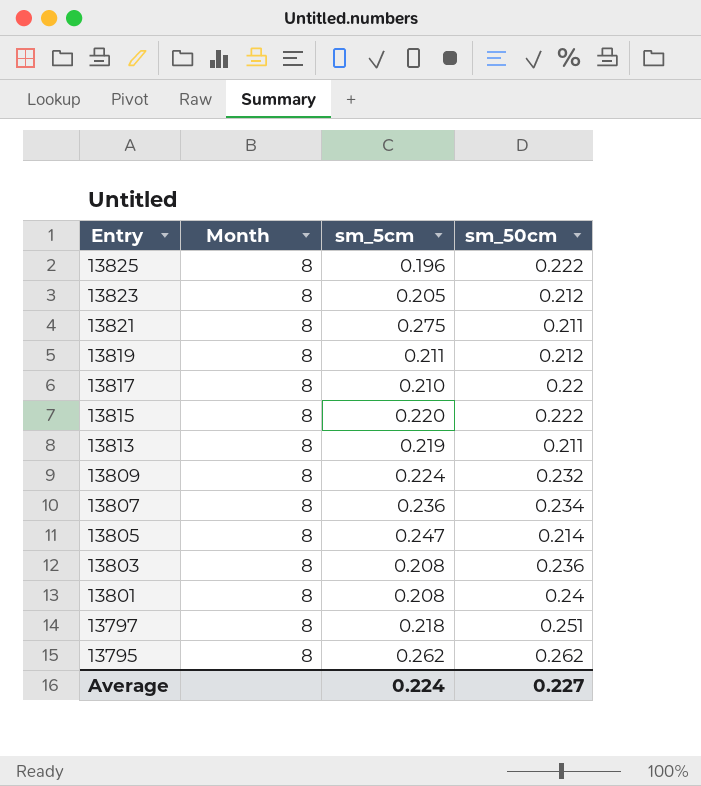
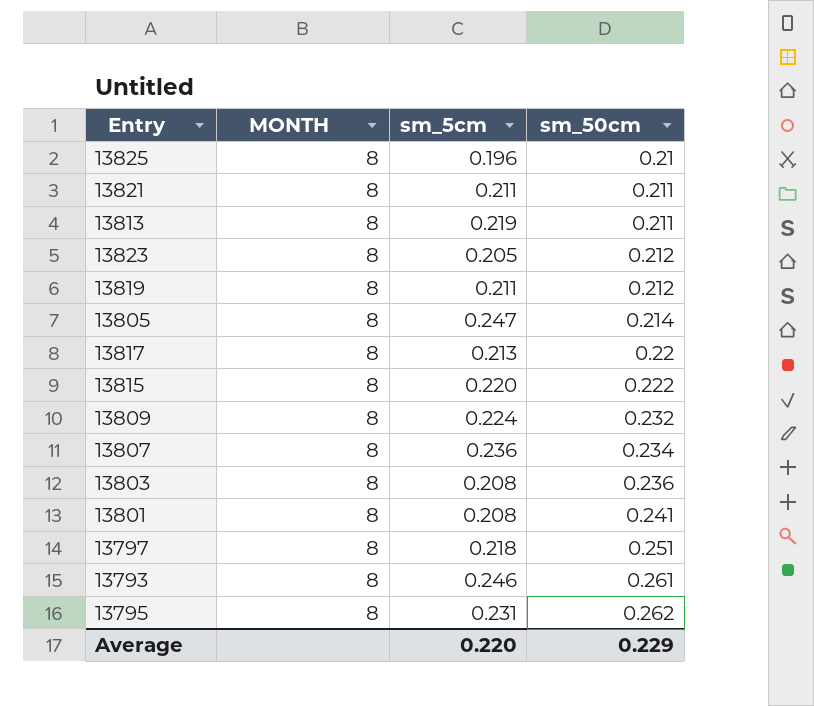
row order: Entry descending -> sm_50cm ascending
column name: Month -> MONTH
13825 | sm_50cm: 0.222 -> 0.21
13821 | sm_5cm: 0.275 -> 0.211
13817 | sm_5cm: 0.210 -> 0.213
13801 | sm_50cm: 0.24 -> 0.241
row 13793: none -> 8 | 0.246 | 0.261
13795 | sm_5cm: 0.262 -> 0.231
Average | sm_5cm: 0.224 -> 0.220
Average | sm_50cm: 0.227 -> 0.229

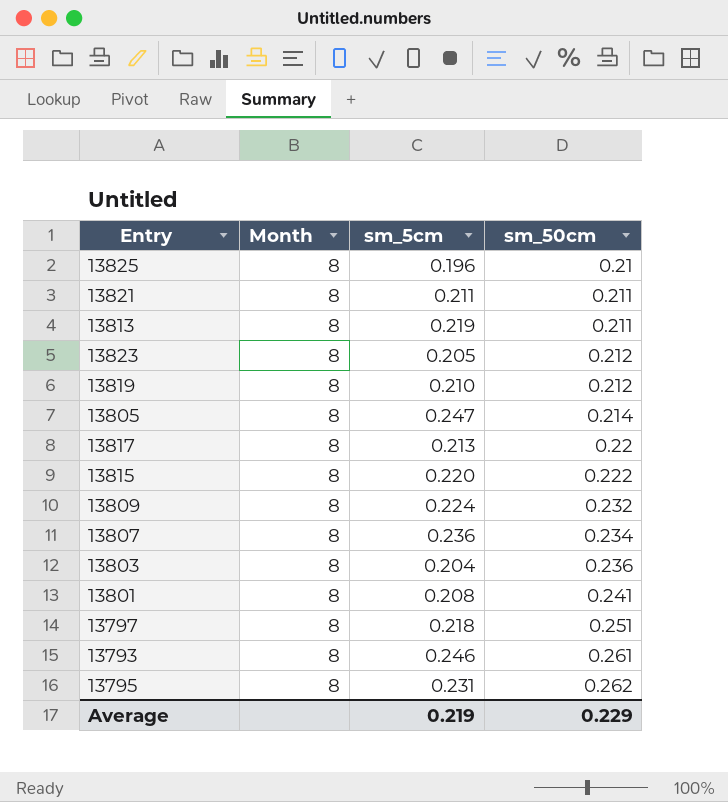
column name: MONTH -> Month
13819 | sm_5cm: 0.211 -> 0.210
13803 | sm_5cm: 0.208 -> 0.204
Average | sm_5cm: 0.220 -> 0.219

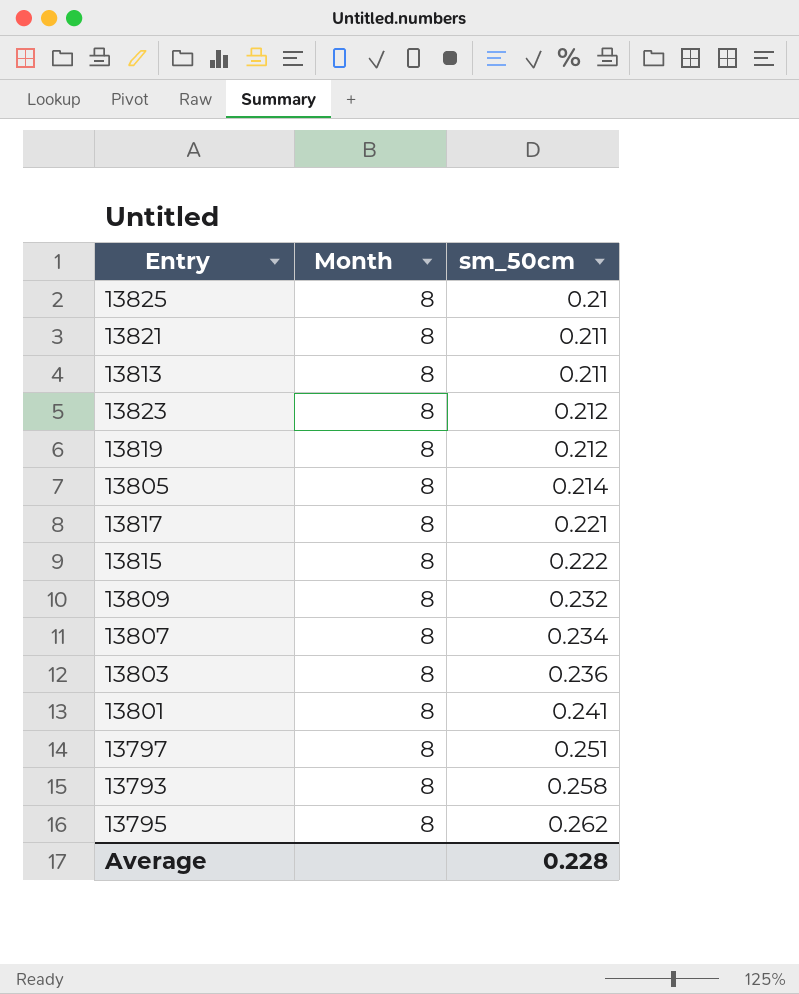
column sm_5cm | position: 3 -> none
13817 | sm_50cm: 0.22 -> 0.221
13793 | sm_50cm: 0.261 -> 0.258
Average | sm_50cm: 0.229 -> 0.228

